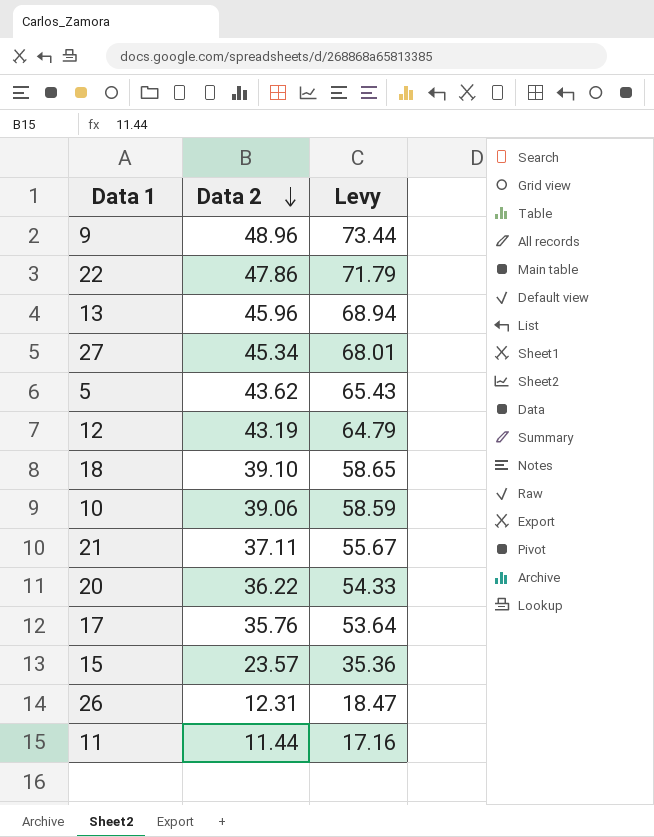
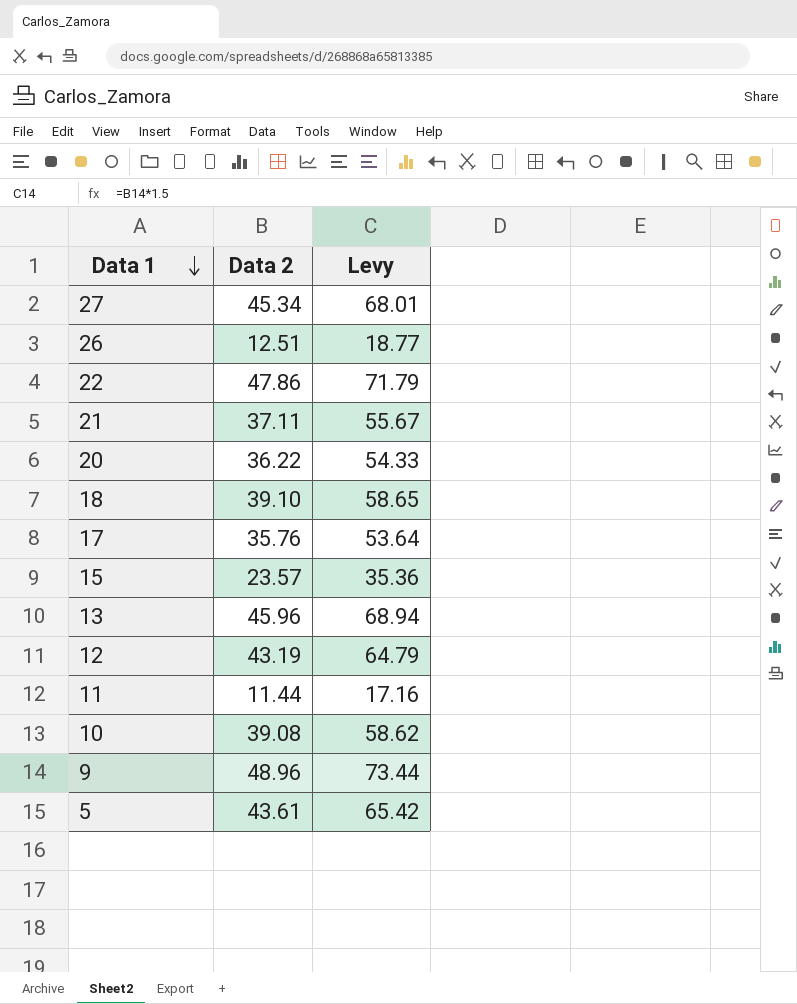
row order: Data 2 descending -> Data 1 descending
26 | Data 2: 12.31 -> 12.51
26 | Levy: 18.47 -> 18.77
10 | Data 2: 39.06 -> 39.08
10 | Levy: 58.59 -> 58.62
5 | Data 2: 43.62 -> 43.61
5 | Levy: 65.43 -> 65.42

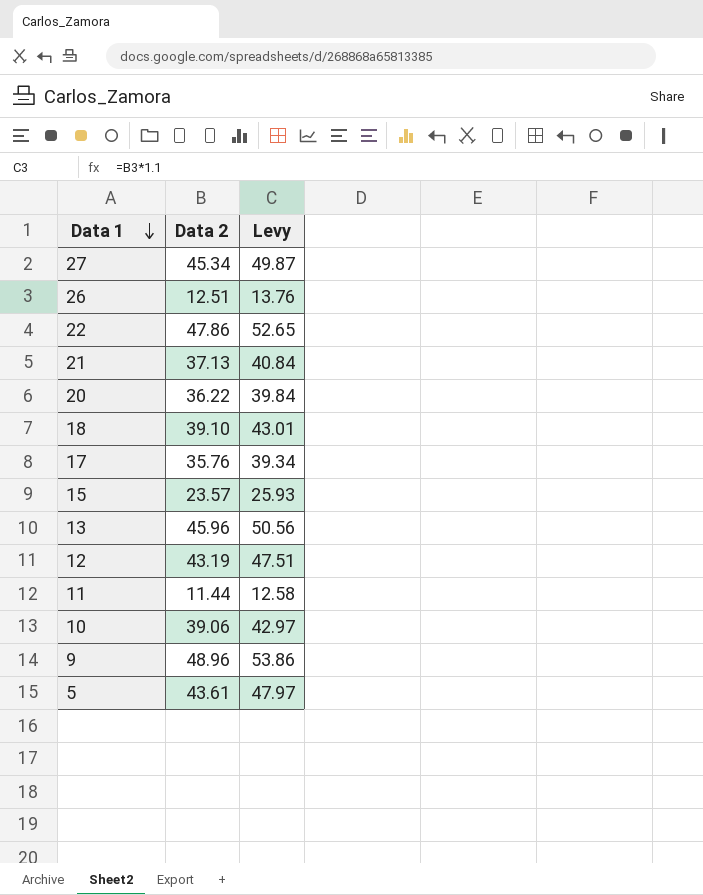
column Levy | formula: [Data 2] * 1.5 -> [Data 2] * 1.1
21 | Data 2: 37.11 -> 37.13
10 | Data 2: 39.08 -> 39.06

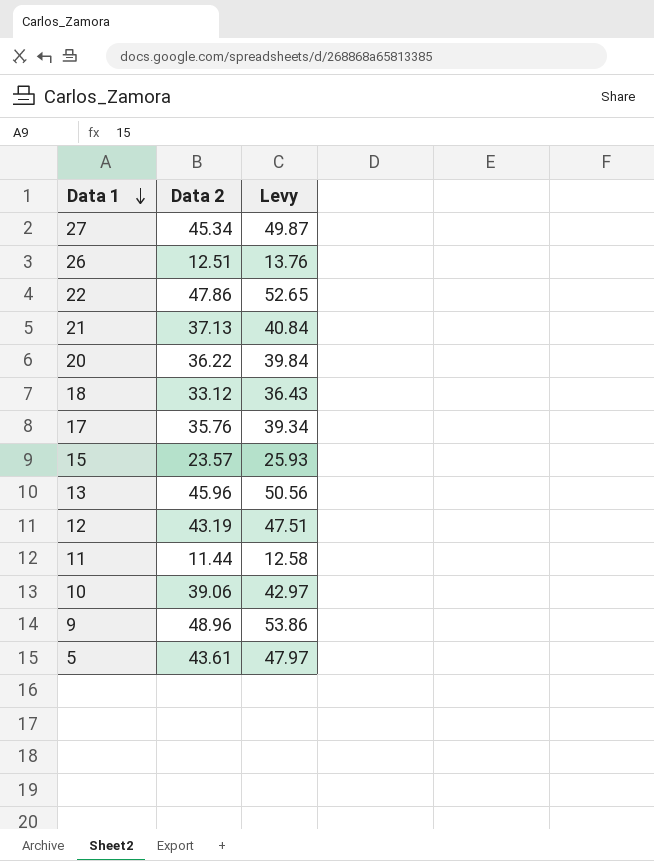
18 | Data 2: 39.10 -> 33.12
18 | Levy: 43.01 -> 36.43

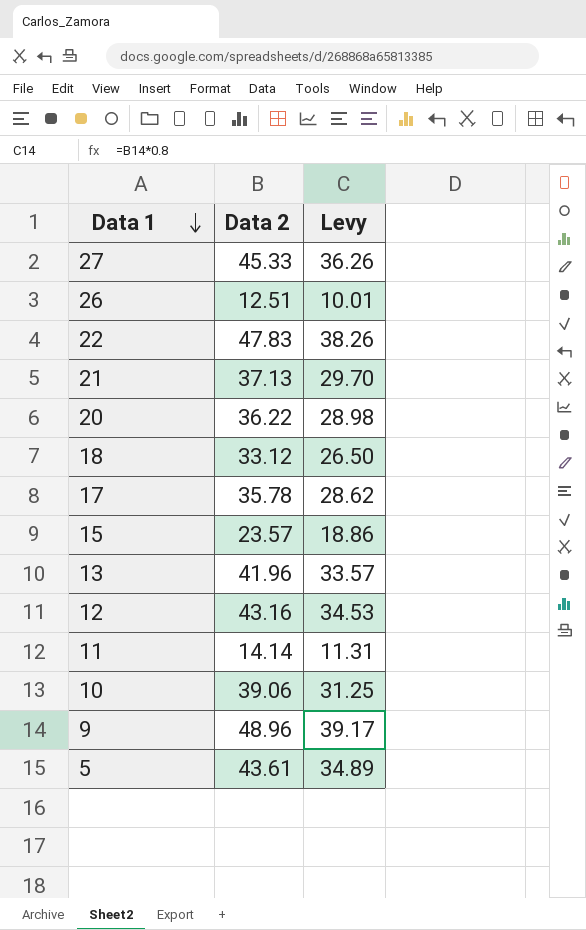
column Levy | formula: [Data 2] * 1.1 -> [Data 2] * 0.8
27 | Data 2: 45.34 -> 45.33
22 | Data 2: 47.86 -> 47.83
17 | Data 2: 35.76 -> 35.78
13 | Data 2: 45.96 -> 41.96
12 | Data 2: 43.19 -> 43.16
11 | Data 2: 11.44 -> 14.14

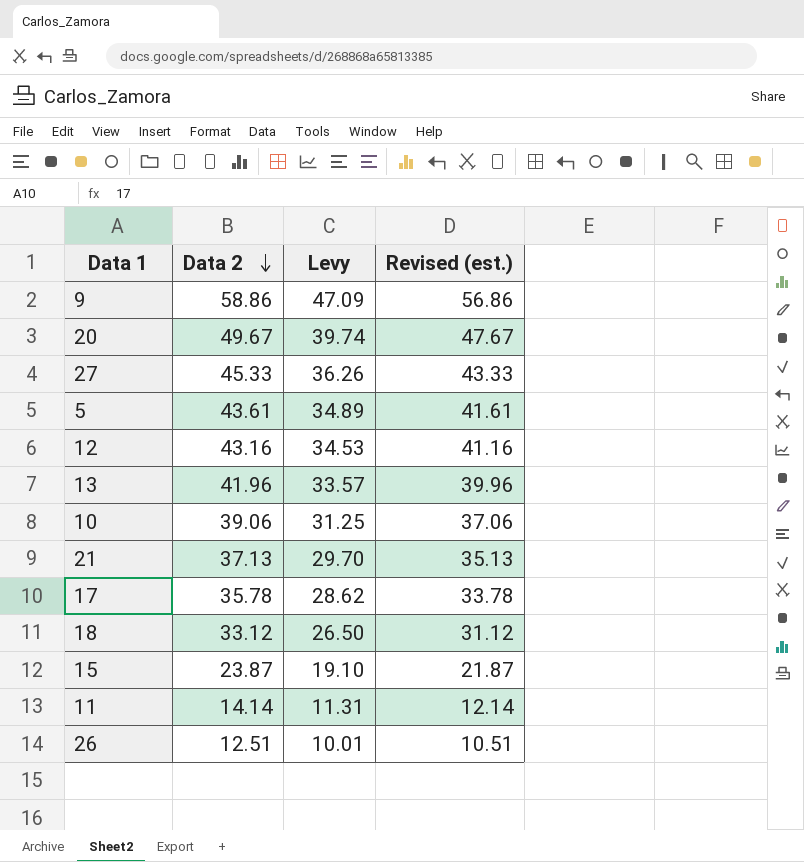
row order: Data 1 descending -> Data 2 descending
column Revised (est.) | formula: none -> [Data 2] - 2
row 22: 47.83 | 38.26 -> none
9 | Data 2: 48.96 -> 58.86
9 | Levy: 39.17 -> 47.09
20 | Data 2: 36.22 -> 49.67
20 | Levy: 28.98 -> 39.74
15 | Data 2: 23.57 -> 23.87
15 | Levy: 18.86 -> 19.10

